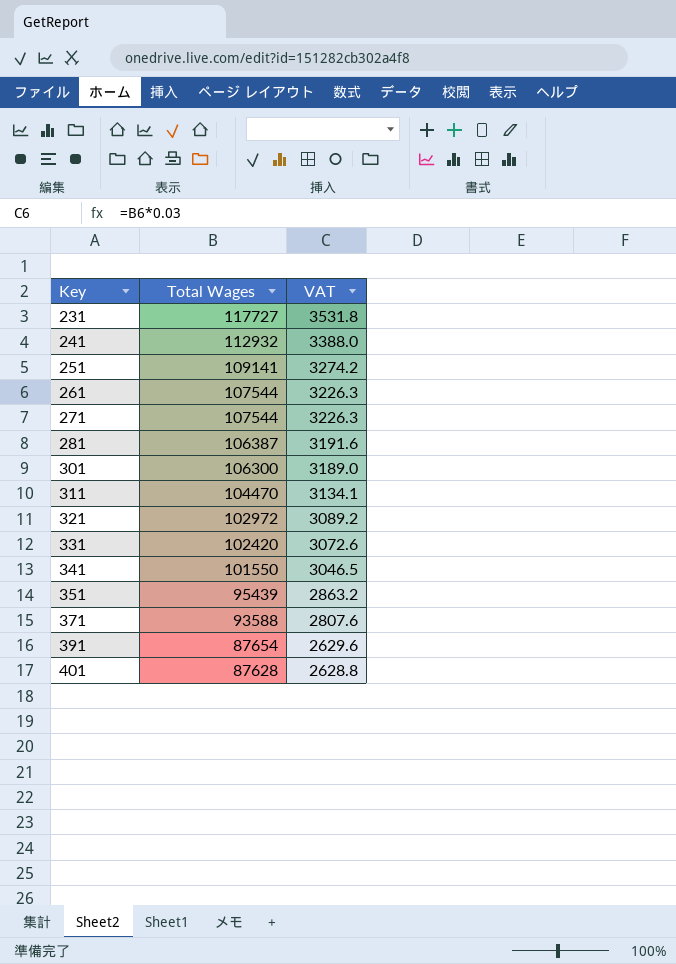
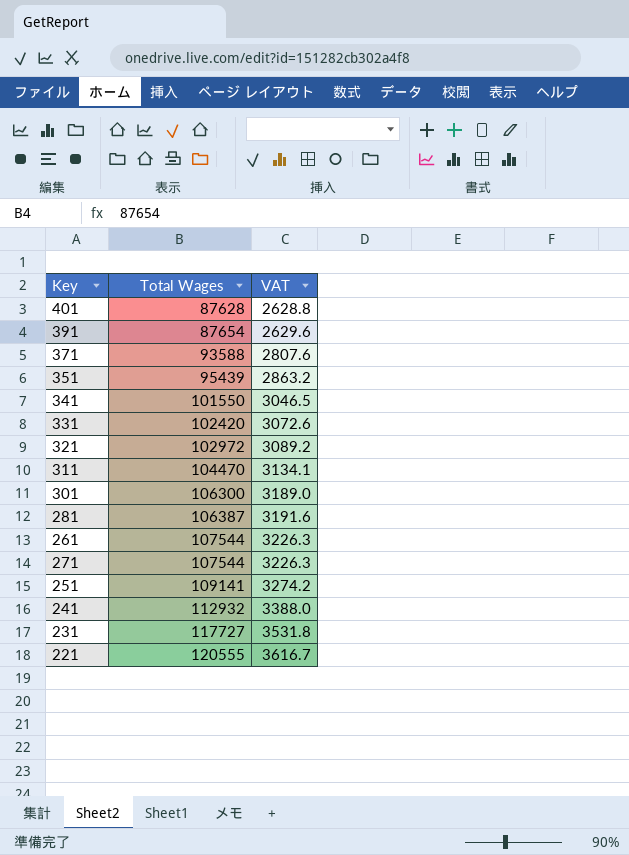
row order: Key ascending -> Total Wages ascending
row 221: none -> 120555 | 3616.7

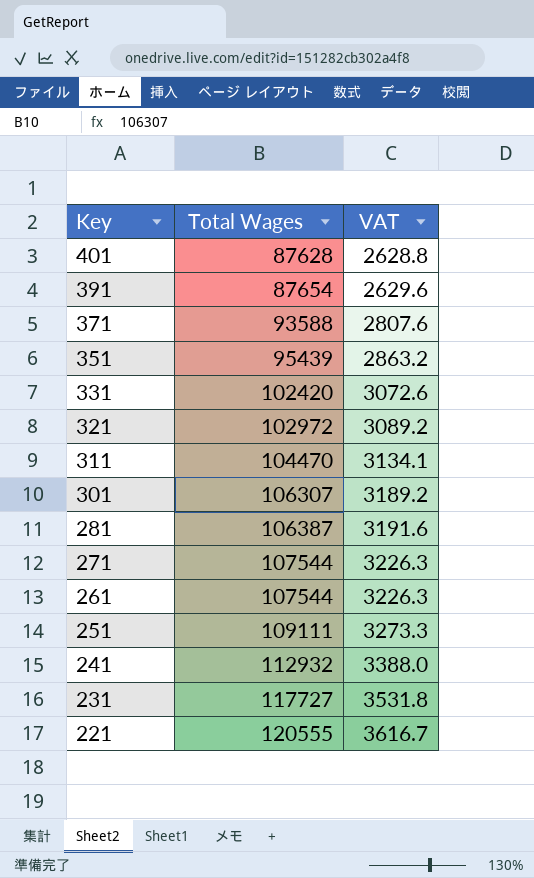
row order: Total Wages ascending -> Key descending
row 341: 101550 | 3046.5 -> none
301 | Total Wages: 106300 -> 106307
301 | VAT: 3189.0 -> 3189.2
251 | Total Wages: 109141 -> 109111
251 | VAT: 3274.2 -> 3273.3

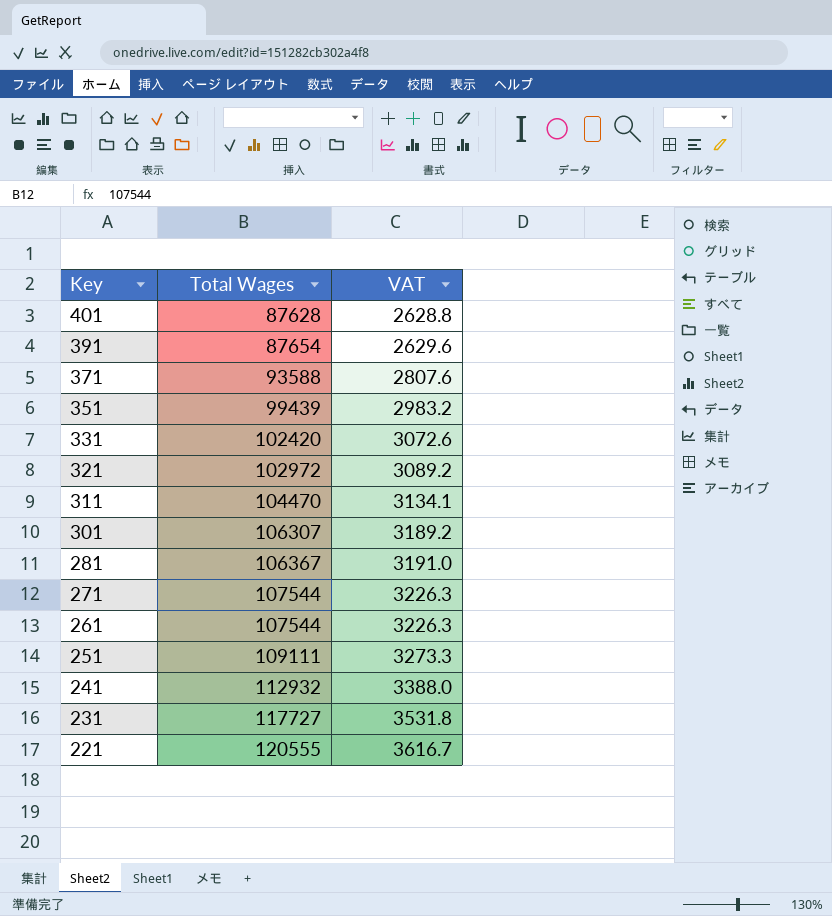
351 | Total Wages: 95439 -> 99439
351 | VAT: 2863.2 -> 2983.2
281 | Total Wages: 106387 -> 106367
281 | VAT: 3191.6 -> 3191.0

